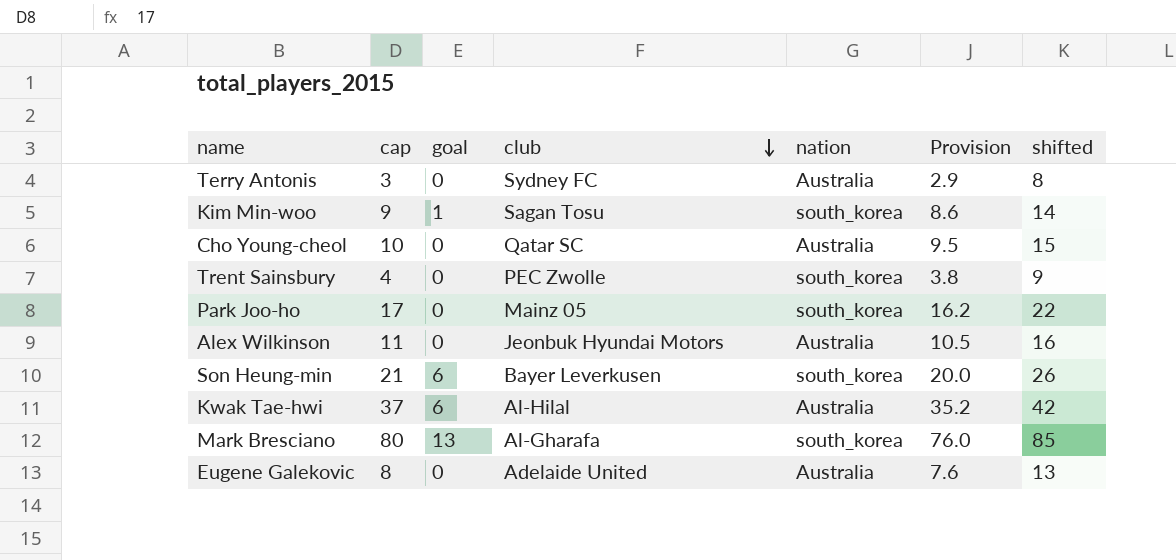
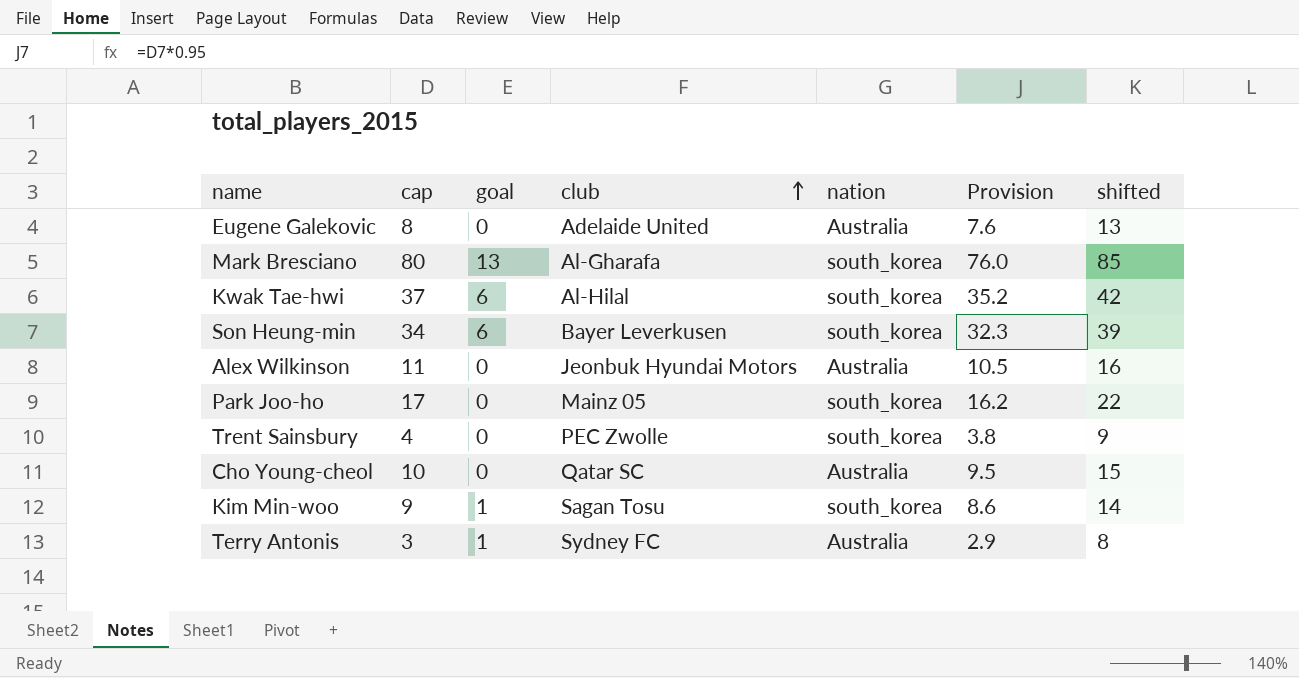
row order: club descending -> club ascending
Kwak Tae-hwi | nation: Australia -> south_korea
Son Heung-min | cap: 21 -> 34
Son Heung-min | Provision: 20.0 -> 32.3
Son Heung-min | shifted: 26 -> 39
Terry Antonis | goal: 0 -> 1

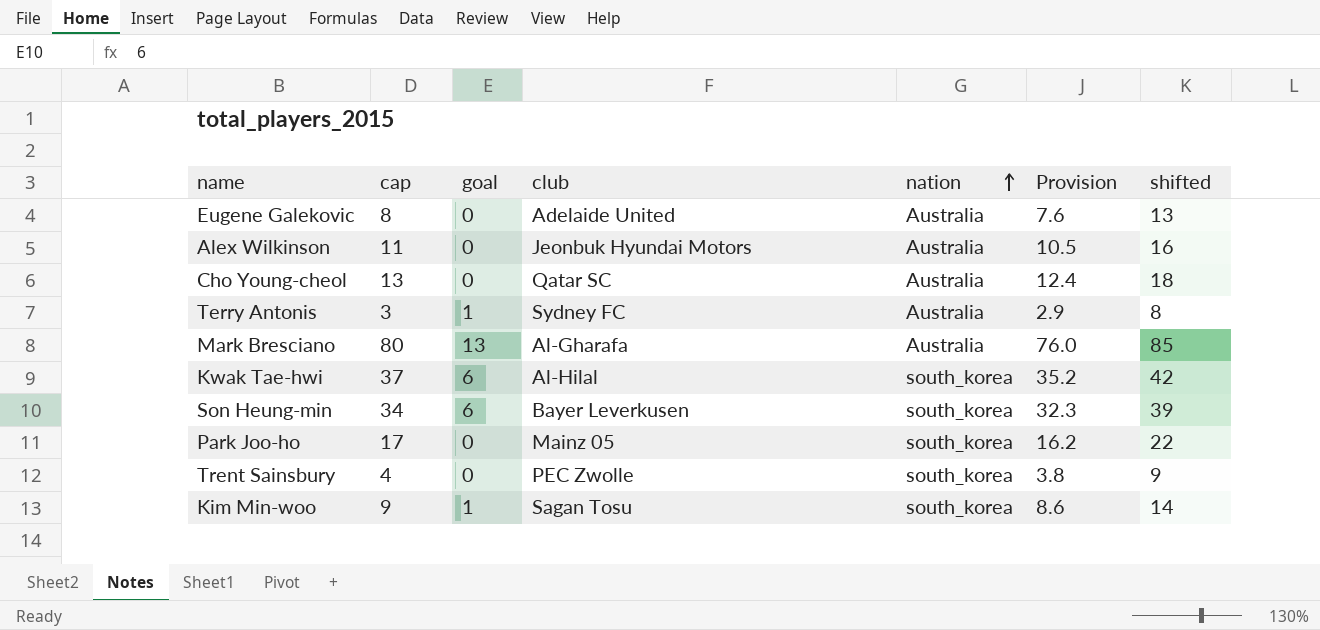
row order: club ascending -> nation ascending
Cho Young-cheol | cap: 10 -> 13
Cho Young-cheol | Provision: 9.5 -> 12.4
Cho Young-cheol | shifted: 15 -> 18
Mark Bresciano | nation: south_korea -> Australia

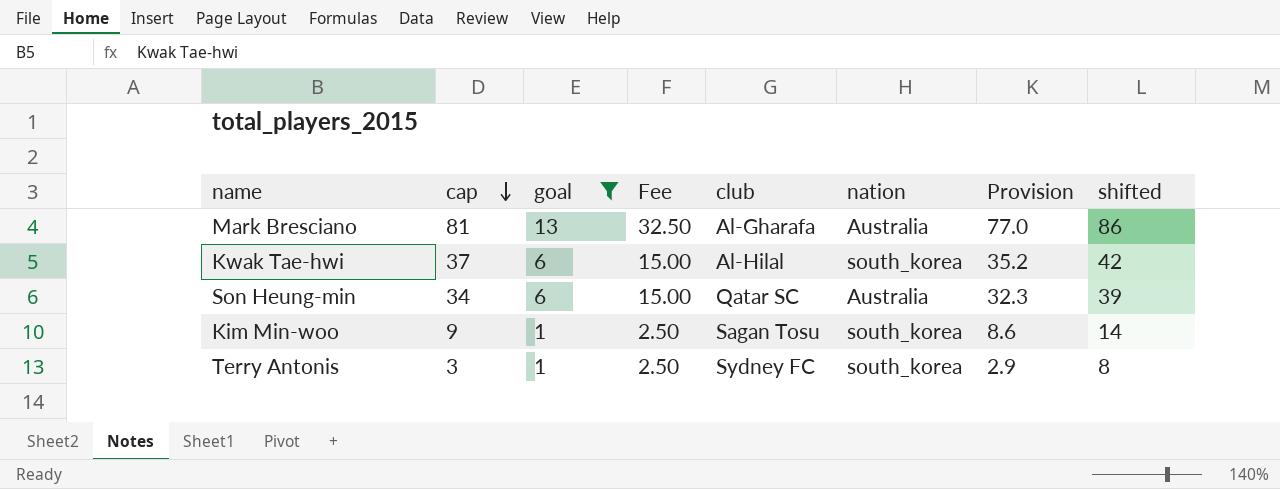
filter: none -> goal != 0
row order: nation ascending -> cap descending
column Fee | formula: none -> [goal] * 2.5
Mark Bresciano | cap: 80 -> 81
Mark Bresciano | Provision: 76.0 -> 77.0
Mark Bresciano | shifted: 85 -> 86
Son Heung-min | club: Bayer Leverkusen -> Qatar SC
Son Heung-min | nation: south_korea -> Australia
Terry Antonis | nation: Australia -> south_korea

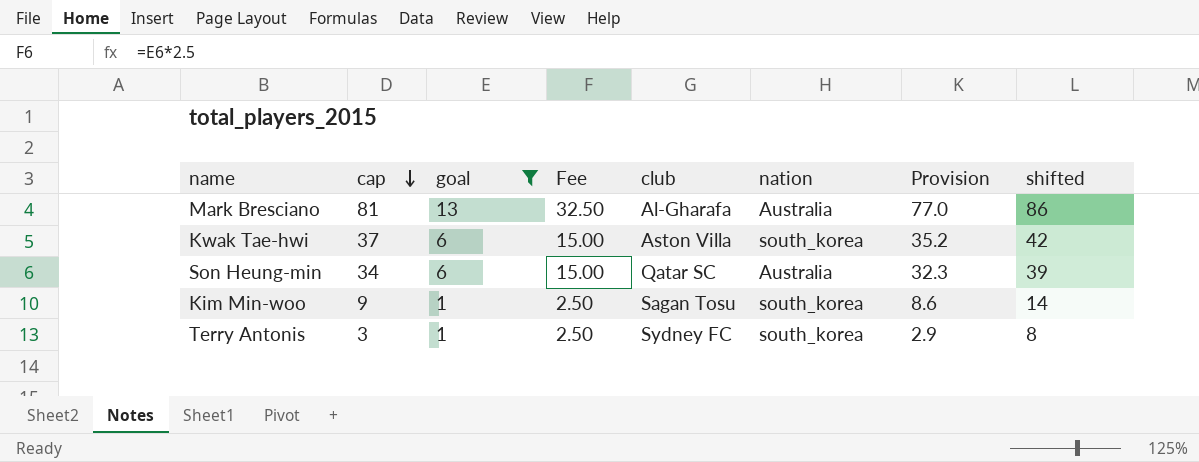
Kwak Tae-hwi | club: Al-Hilal -> Aston Villa

